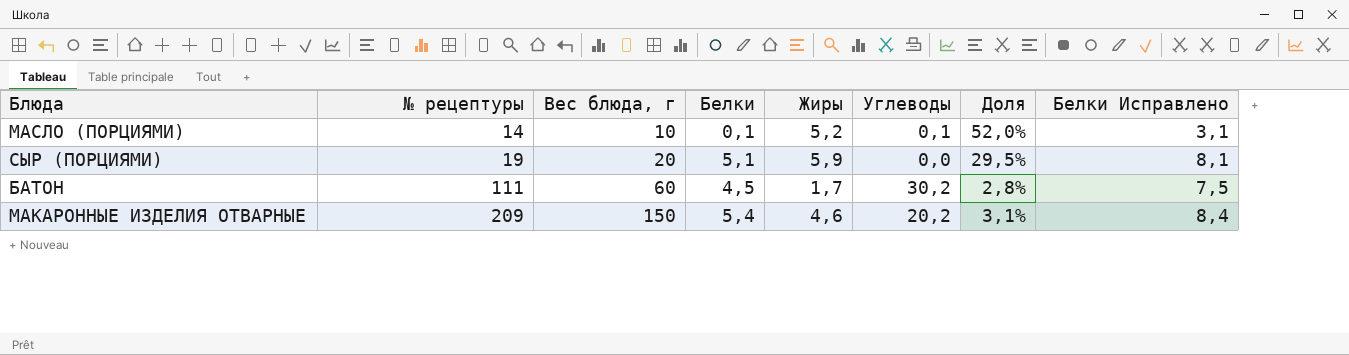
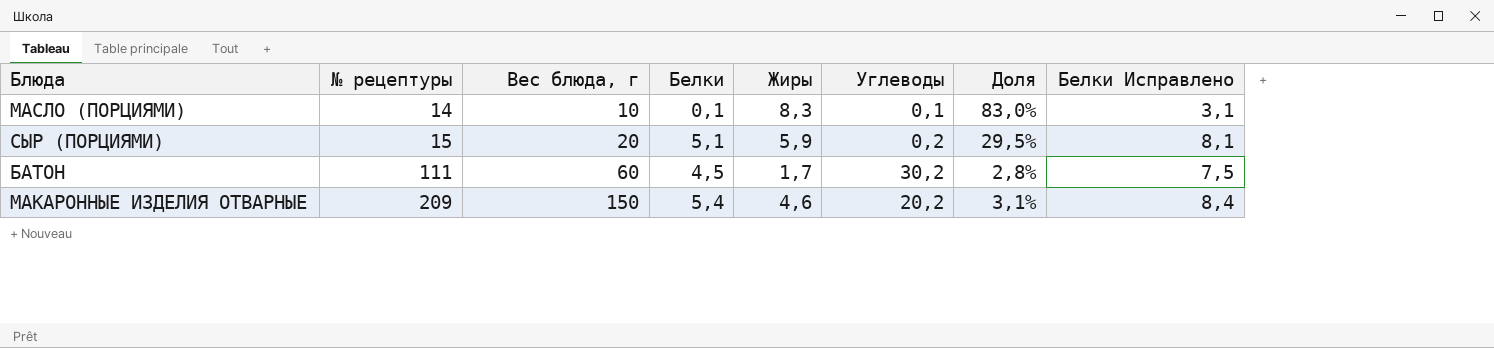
МАСЛО (ПОРЦИЯМИ) | Жиры: 5,2 -> 8,3
МАСЛО (ПОРЦИЯМИ) | Доля: 52,0% -> 83,0%
СЫР (ПОРЦИЯМИ) | № рецептуры: 19 -> 15
СЫР (ПОРЦИЯМИ) | Углеводы: 0,0 -> 0,2

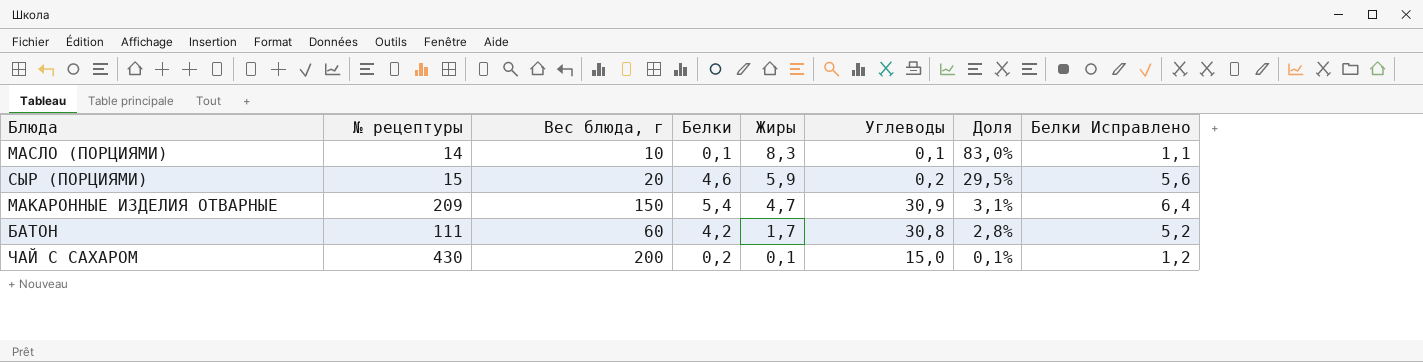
row order: № рецептуры ascending -> Жиры descending
column Белки Исправлено | formula: [Белки] + 3 -> [Белки] + 1
СЫР (ПОРЦИЯМИ) | Белки: 5,1 -> 4,6
МАКАРОННЫЕ ИЗДЕЛИЯ ОТВАРНЫЕ | Жиры: 4,6 -> 4,7
МАКАРОННЫЕ ИЗДЕЛИЯ ОТВАРНЫЕ | Углеводы: 20,2 -> 30,9
БАТОН | Белки: 4,5 -> 4,2
БАТОН | Углеводы: 30,2 -> 30,8
row ЧАЙ С САХАРОМ: none -> 430 | 200 | 0,2 | 0,1 | 15,0 | 0,1% | 1,2

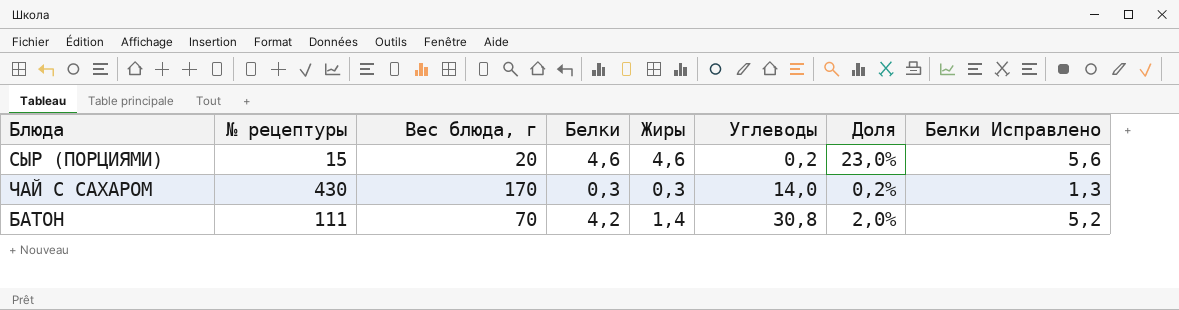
row order: Жиры descending -> Углеводы ascending
row МАСЛО (ПОРЦИЯМИ): 14 | 10 | 0,1 | 8,3 | 0,1 | 83,0% | 1,1 -> none
row МАКАРОННЫЕ ИЗДЕЛИЯ ОТВАРНЫЕ: 209 | 150 | 5,4 | 4,7 | 30,9 | 3,1% | 6,4 -> none
СЫР (ПОРЦИЯМИ) | Жиры: 5,9 -> 4,6
СЫР (ПОРЦИЯМИ) | Доля: 29,5% -> 23,0%
ЧАЙ С САХАРОМ | Вес блюда, г: 200 -> 170
ЧАЙ С САХАРОМ | Белки: 0,2 -> 0,3
ЧАЙ С САХАРОМ | Жиры: 0,1 -> 0,3
ЧАЙ С САХАРОМ | Углеводы: 15,0 -> 14,0
ЧАЙ С САХАРОМ | Доля: 0,1% -> 0,2%
ЧАЙ С САХАРОМ | Белки Исправлено: 1,2 -> 1,3
БАТОН | Вес блюда, г: 60 -> 70
БАТОН | Жиры: 1,7 -> 1,4
БАТОН | Доля: 2,8% -> 2,0%

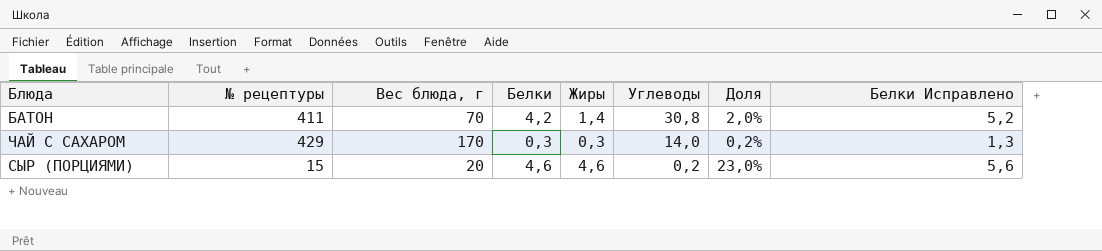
row order: Углеводы ascending -> Углеводы descending
БАТОН | № рецептуры: 111 -> 411
ЧАЙ С САХАРОМ | № рецептуры: 430 -> 429

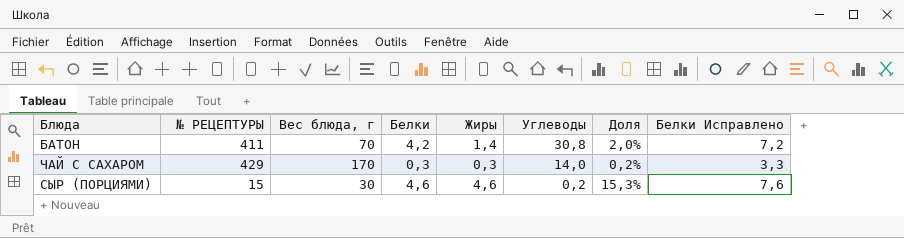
column name: № рецептуры -> № РЕЦЕПТУРЫ
column Белки Исправлено | formula: [Белки] + 1 -> [Белки] + 3
СЫР (ПОРЦИЯМИ) | Вес блюда, г: 20 -> 30
СЫР (ПОРЦИЯМИ) | Доля: 23,0% -> 15,3%

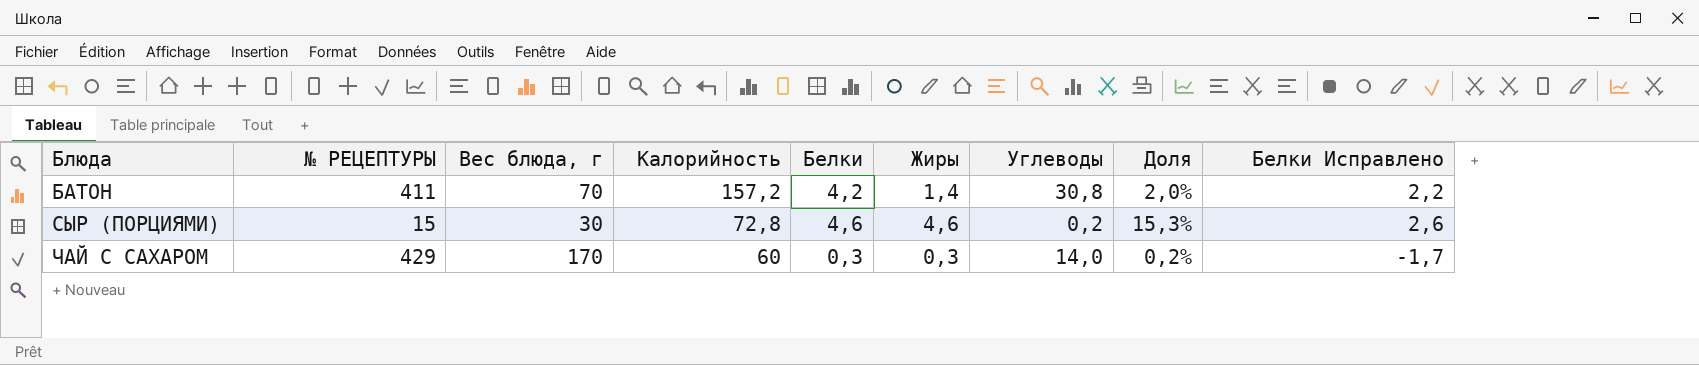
row order: Углеводы descending -> Блюда ascending
column Калорийность | position: none -> 4
column Белки Исправлено | formula: [Белки] + 3 -> [Белки] - 2

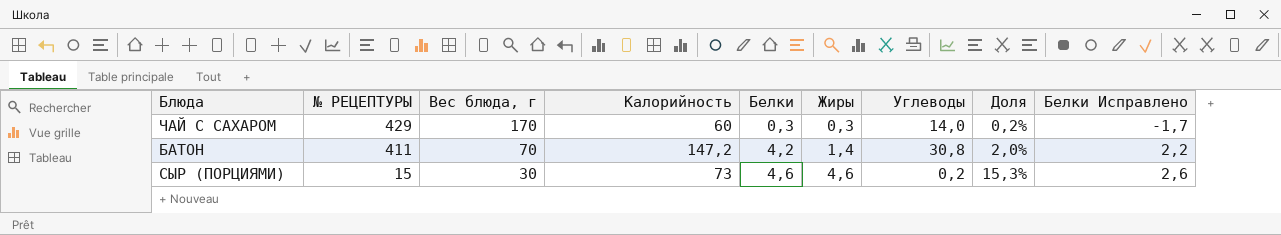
row order: Блюда ascending -> № РЕЦЕПТУРЫ descending
БАТОН | Калорийность: 157,2 -> 147,2
СЫР (ПОРЦИЯМИ) | Калорийность: 72,8 -> 73

